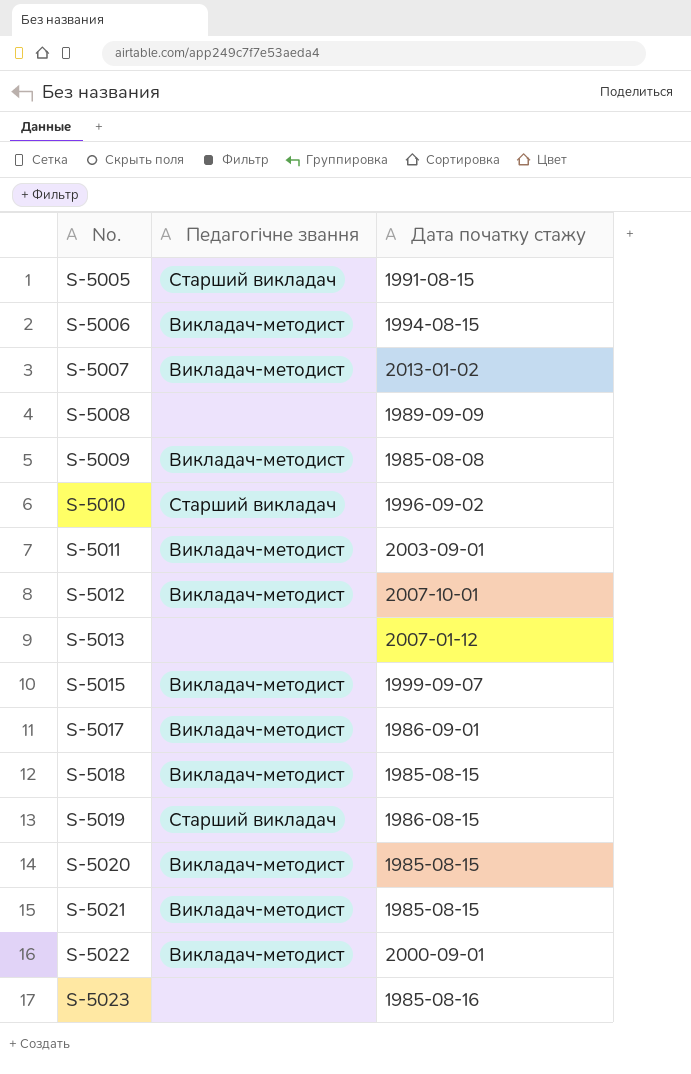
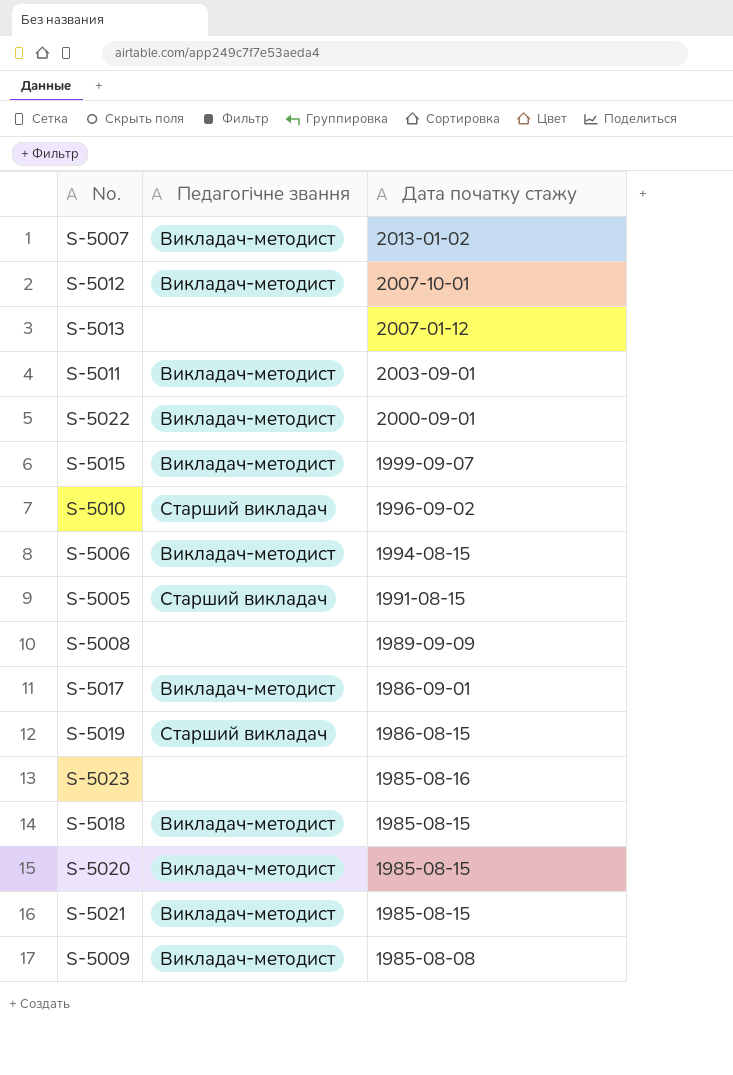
row order: No. ascending -> Дата початку стажу descending

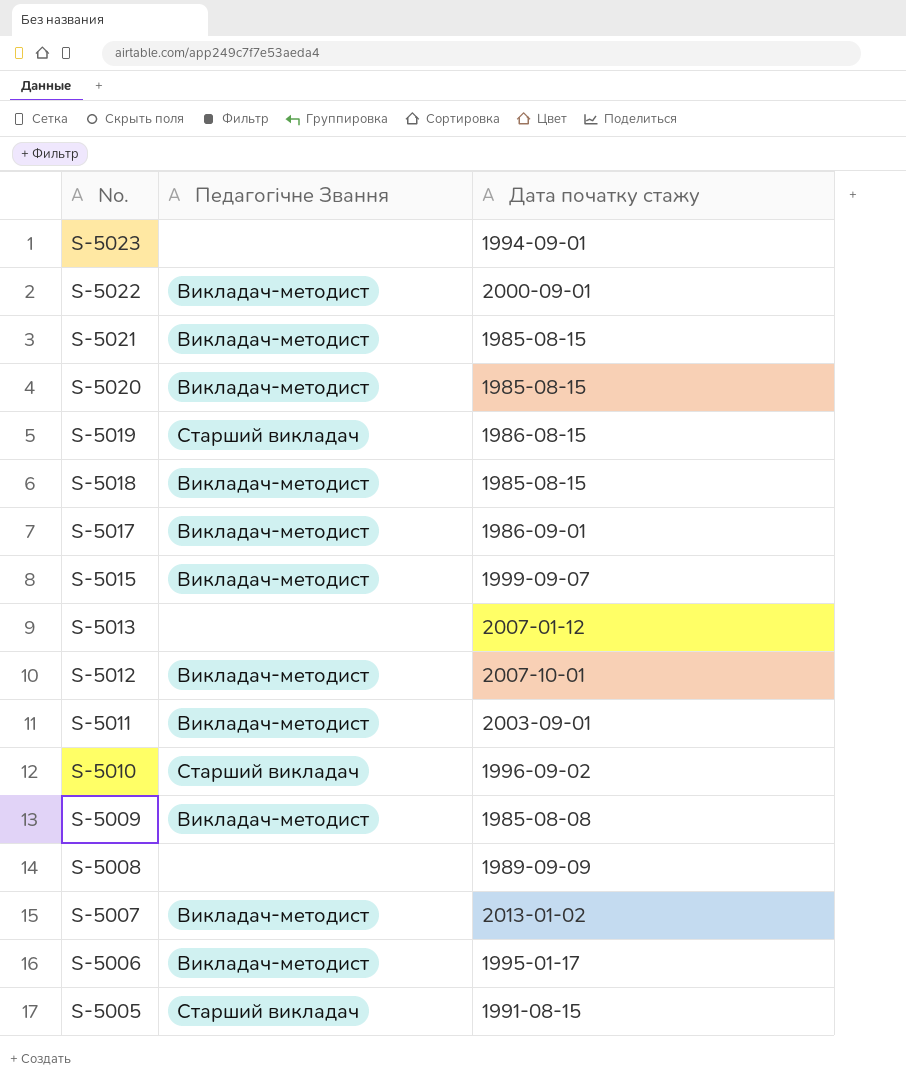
row order: Дата початку стажу descending -> No. descending
column name: Педагогічне звання -> Педагогічне Звання
S-5023 | Дата початку стажу: 1985-08-16 -> 1994-09-01
S-5006 | Дата початку стажу: 1994-08-15 -> 1995-01-17

